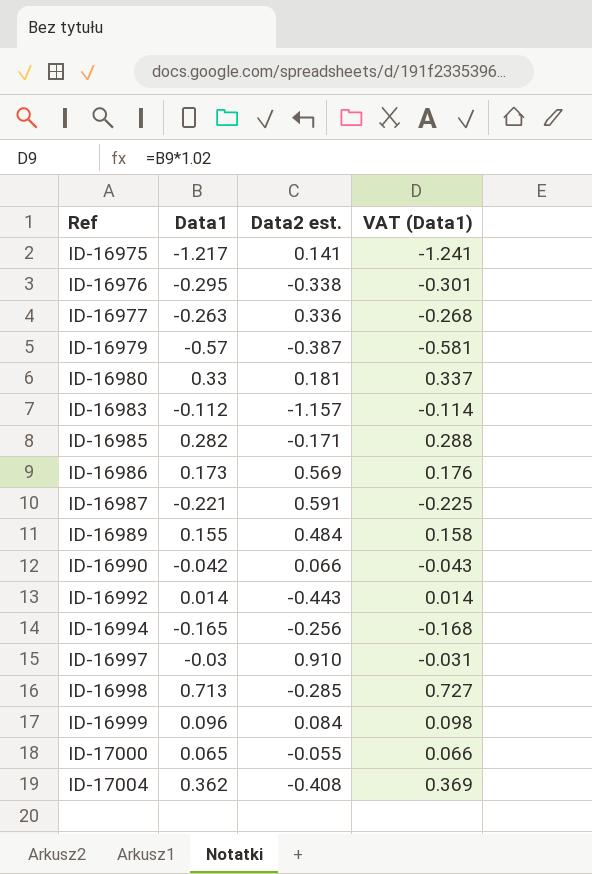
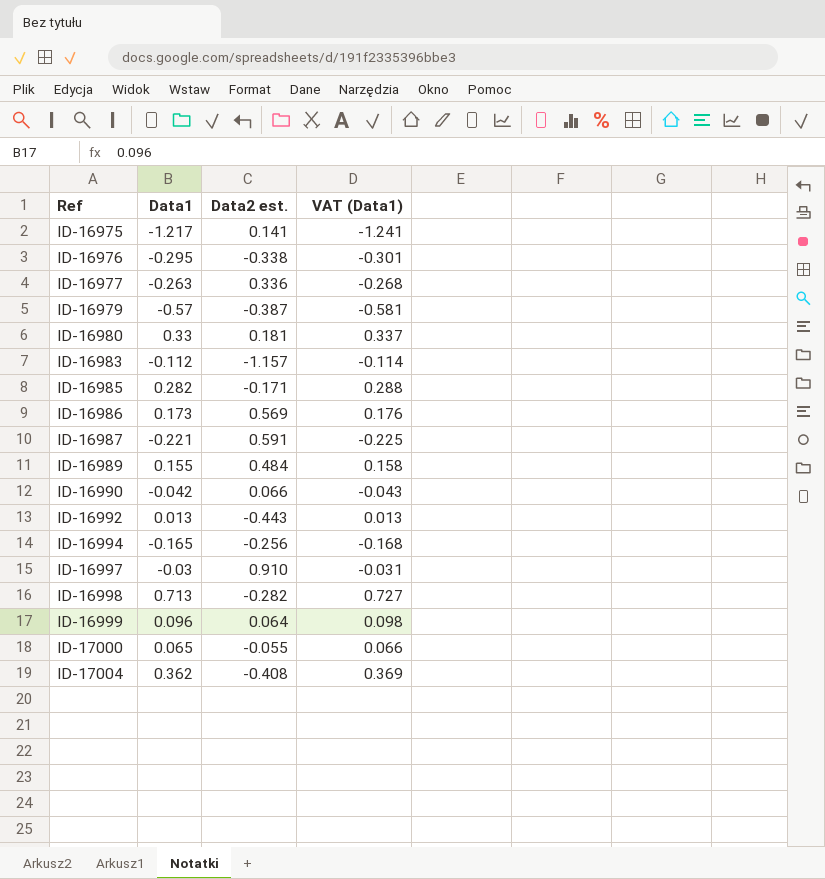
ID-16992 | Data1: 0.014 -> 0.013
ID-16992 | VAT (Data1): 0.014 -> 0.013
ID-16998 | Data2 est.: -0.285 -> -0.282
ID-16999 | Data2 est.: 0.084 -> 0.064

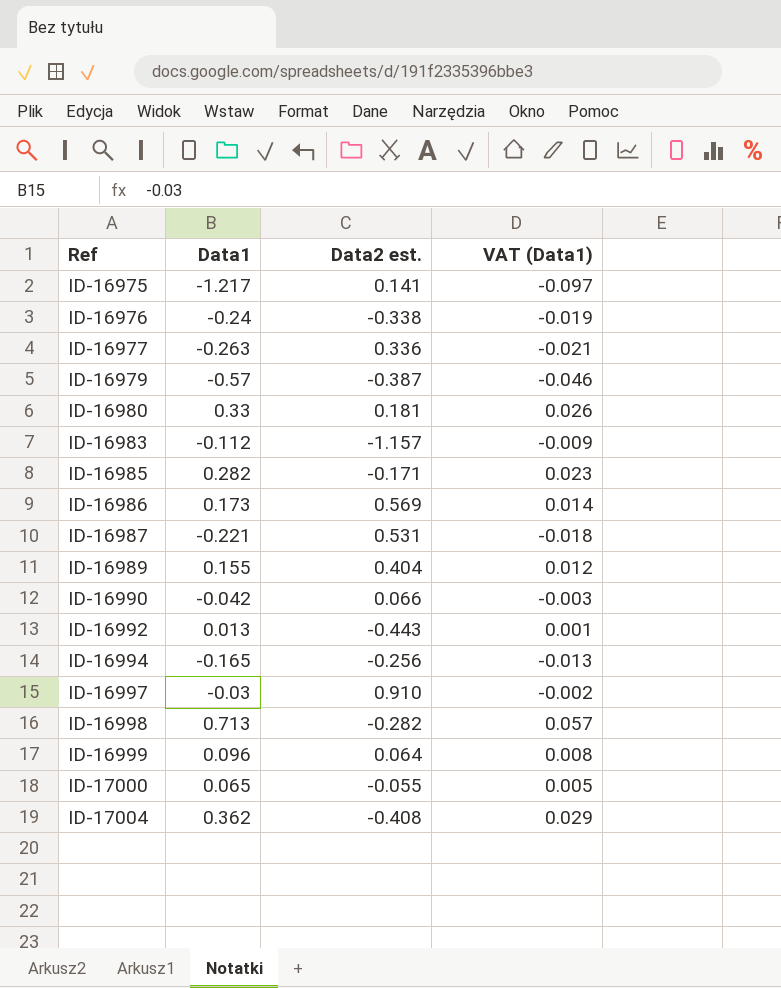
column VAT (Data1) | formula: [Data1] * 1.02 -> [Data1] * 0.08
ID-16976 | Data1: -0.295 -> -0.24
ID-16987 | Data2 est.: 0.591 -> 0.531
ID-16989 | Data2 est.: 0.484 -> 0.404

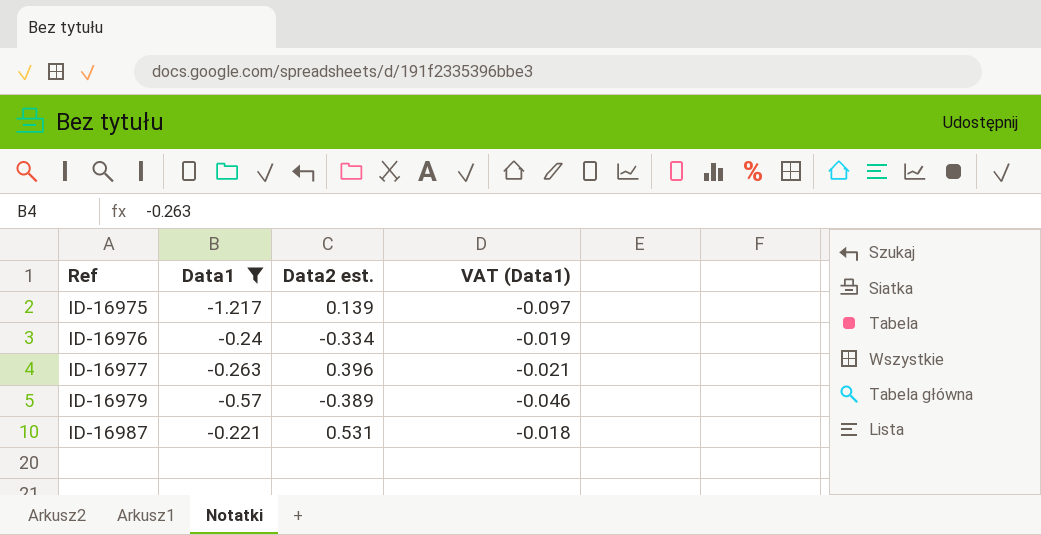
filter: none -> Data1 <= -0.221
ID-16975 | Data2 est.: 0.141 -> 0.139
ID-16976 | Data2 est.: -0.338 -> -0.334
ID-16977 | Data2 est.: 0.336 -> 0.396
ID-16979 | Data2 est.: -0.387 -> -0.389

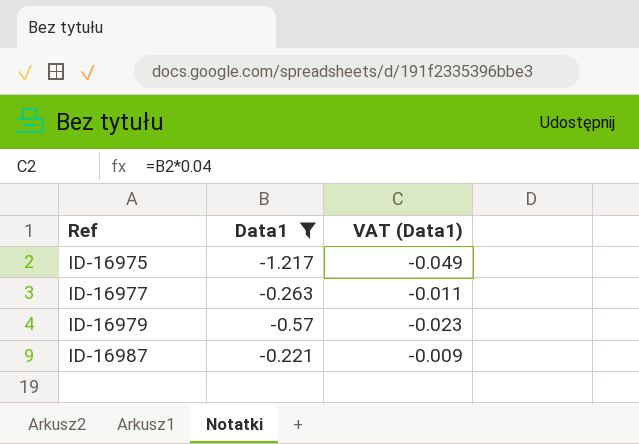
column Data2 est. | position: 3 -> none
column VAT (Data1) | formula: [Data1] * 0.08 -> [Data1] * 0.04
row ID-16976: -0.24 | -0.334 | -0.019 -> none

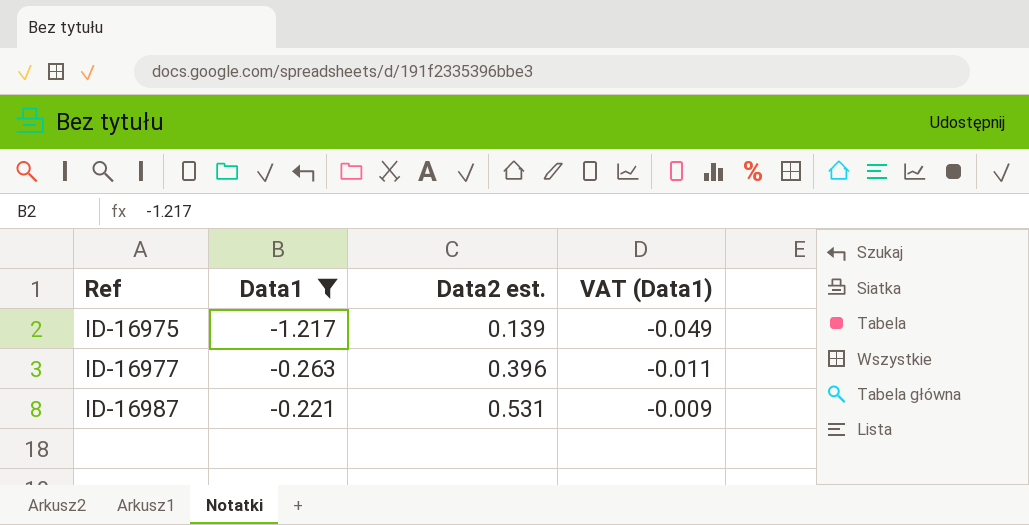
column Data2 est. | position: none -> 3
row ID-16979: -0.57 | -0.023 -> none

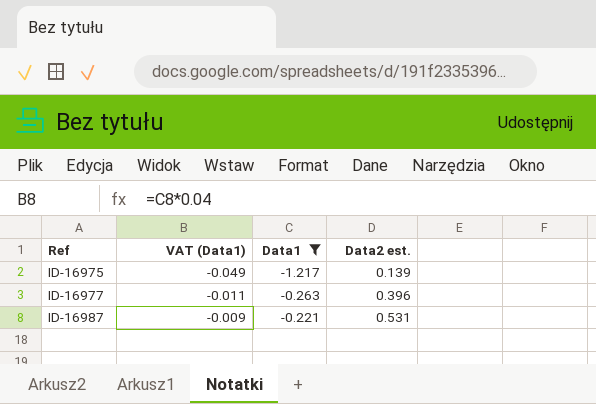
column VAT (Data1) | position: 4 -> 2

